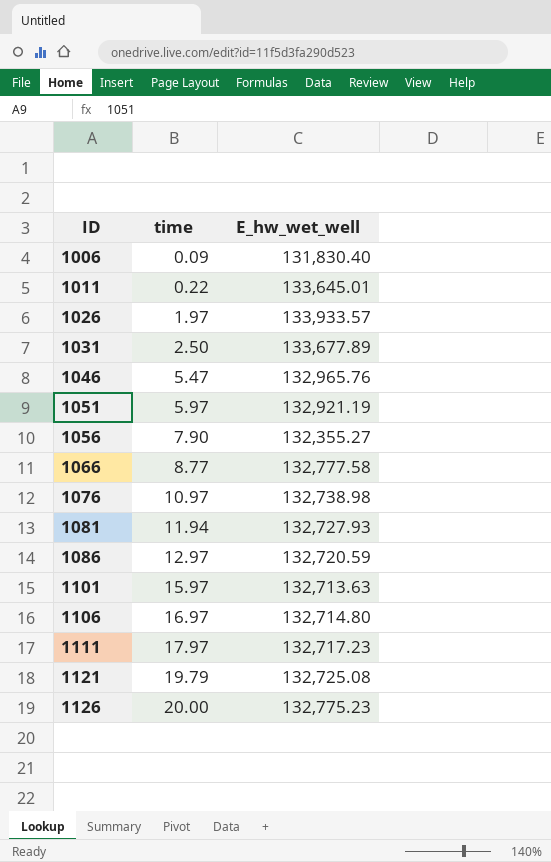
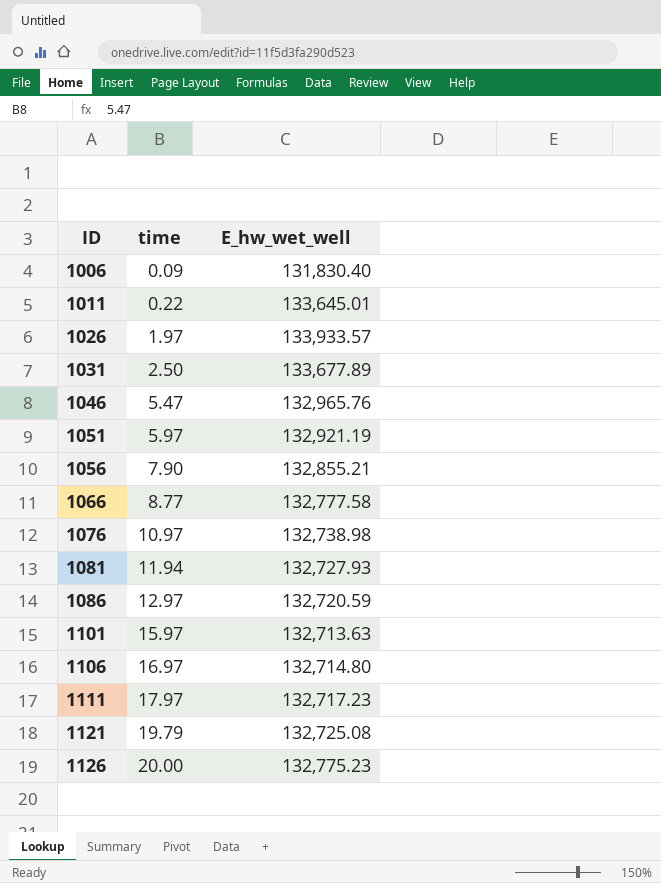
1056 | E_hw_wet_well: 132,355.27 -> 132,855.21

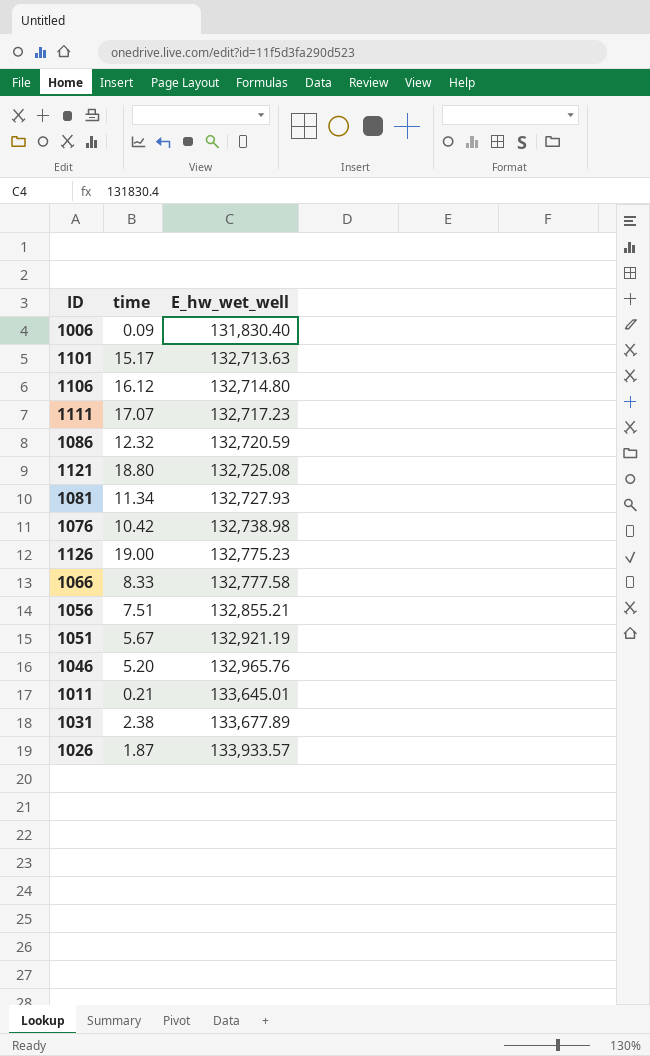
row order: ID ascending -> E_hw_wet_well ascending
1101 | time: 15.97 -> 15.17
1106 | time: 16.97 -> 16.12
1111 | time: 17.97 -> 17.07
1086 | time: 12.97 -> 12.32
1121 | time: 19.79 -> 18.80
1081 | time: 11.94 -> 11.34
1076 | time: 10.97 -> 10.42
1126 | time: 20.00 -> 19.00
1066 | time: 8.77 -> 8.33
1056 | time: 7.90 -> 7.51
1051 | time: 5.97 -> 5.67
1046 | time: 5.47 -> 5.20
1011 | time: 0.22 -> 0.21
1031 | time: 2.50 -> 2.38
1026 | time: 1.97 -> 1.87

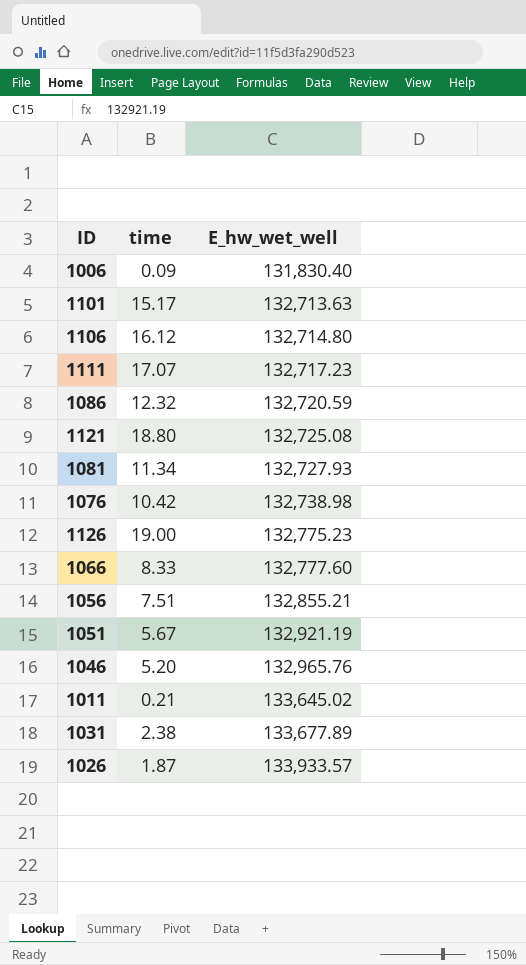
1066 | E_hw_wet_well: 132,777.58 -> 132,777.60
1011 | E_hw_wet_well: 133,645.01 -> 133,645.02

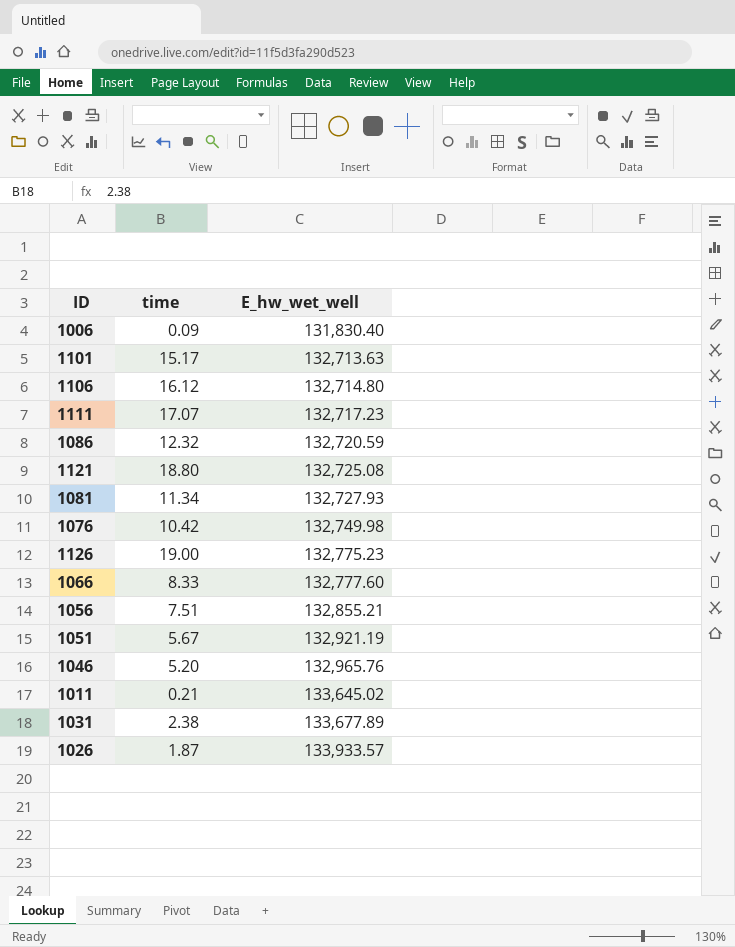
1076 | E_hw_wet_well: 132,738.98 -> 132,749.98

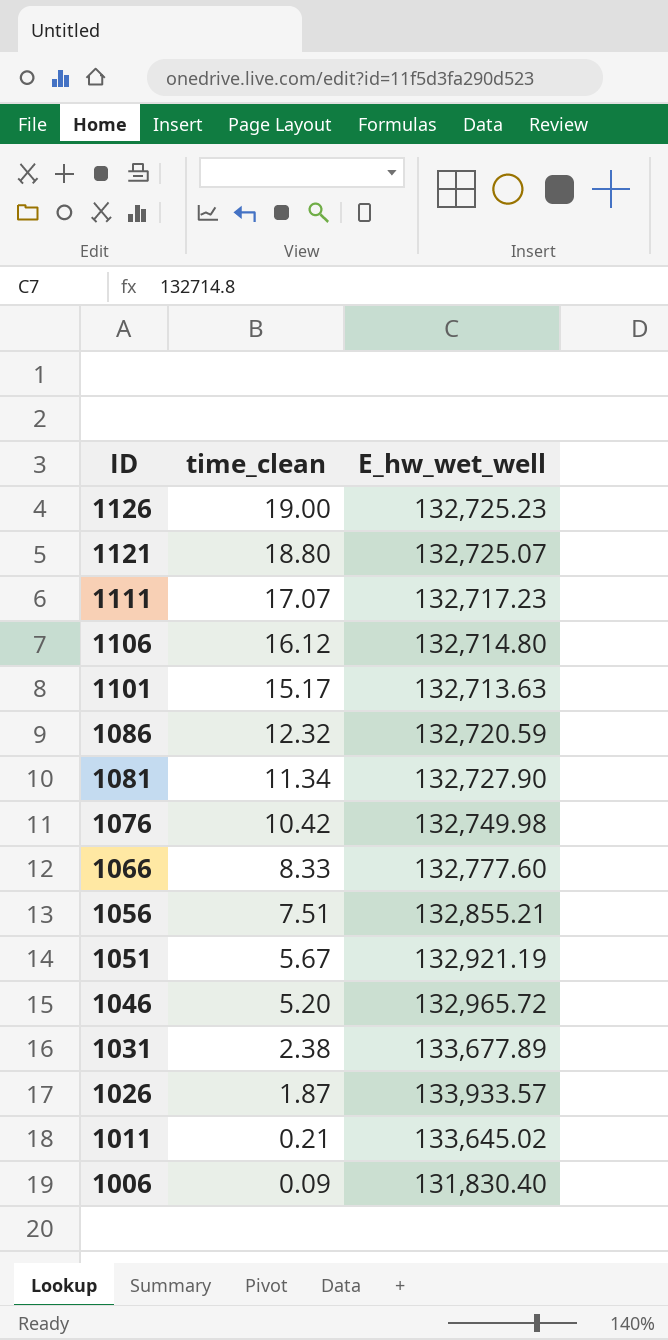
row order: E_hw_wet_well ascending -> ID descending
column name: time -> time_clean
1126 | E_hw_wet_well: 132,775.23 -> 132,725.23
1121 | E_hw_wet_well: 132,725.08 -> 132,725.07
1081 | E_hw_wet_well: 132,727.93 -> 132,727.90
1046 | E_hw_wet_well: 132,965.76 -> 132,965.72

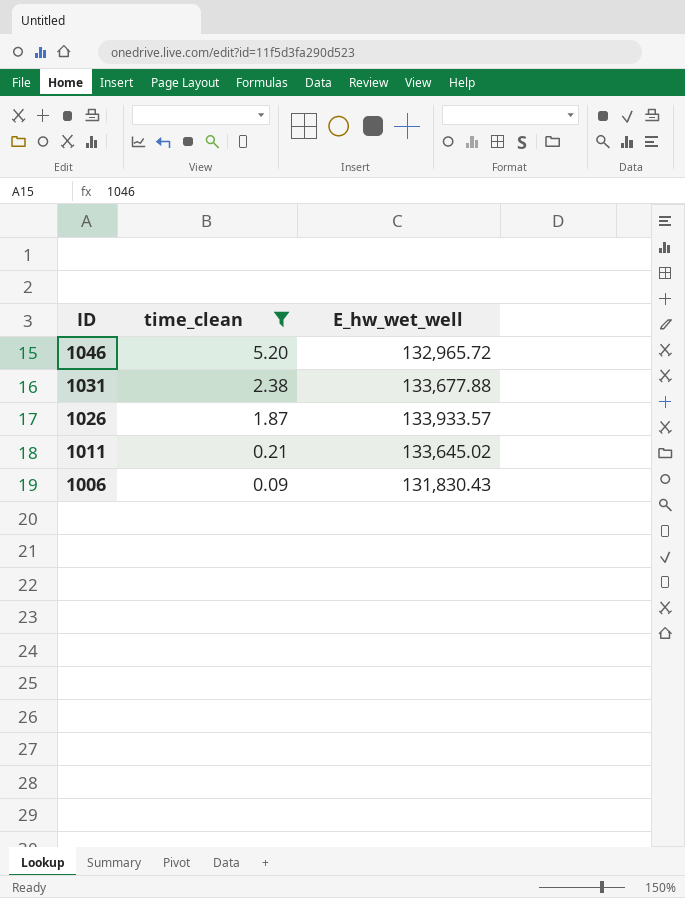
filter: none -> time_clean <= 5.20
1031 | E_hw_wet_well: 133,677.89 -> 133,677.88
1006 | E_hw_wet_well: 131,830.40 -> 131,830.43

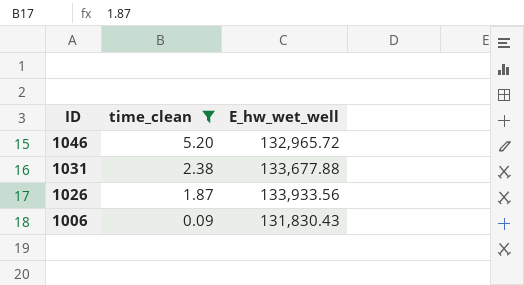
row 1011: 0.21 | 133,645.02 -> none
1026 | E_hw_wet_well: 133,933.57 -> 133,933.56

